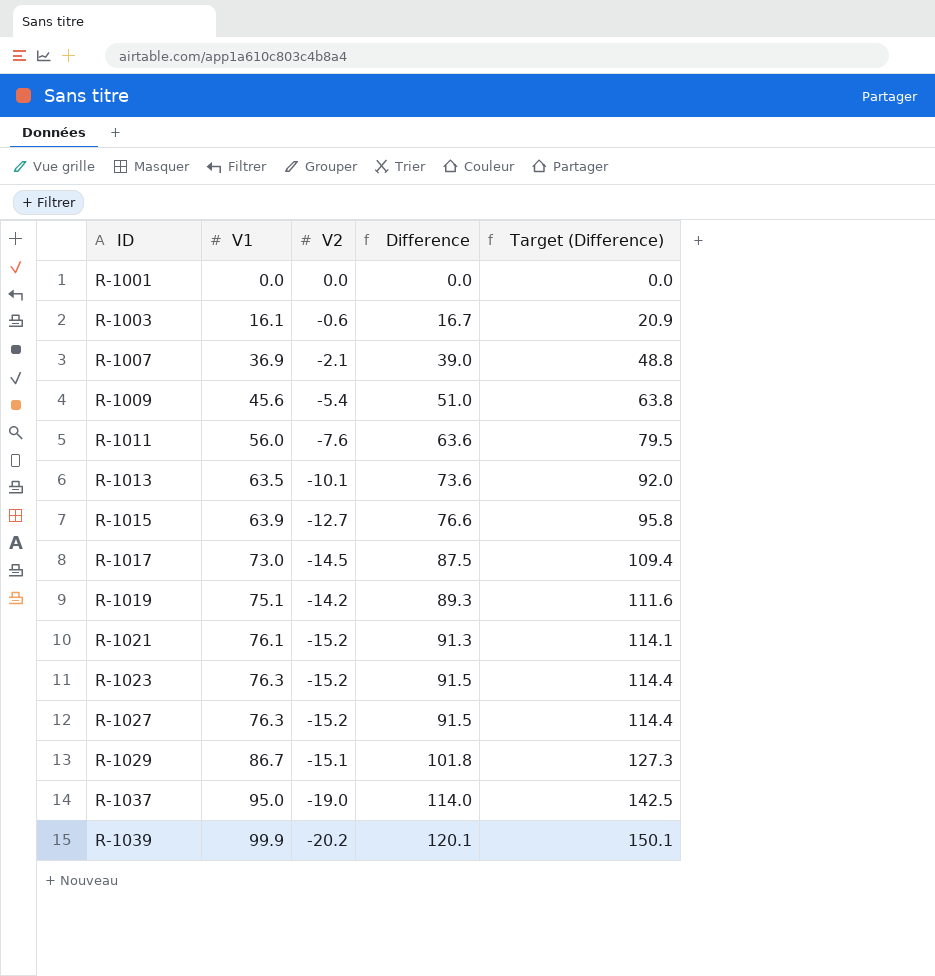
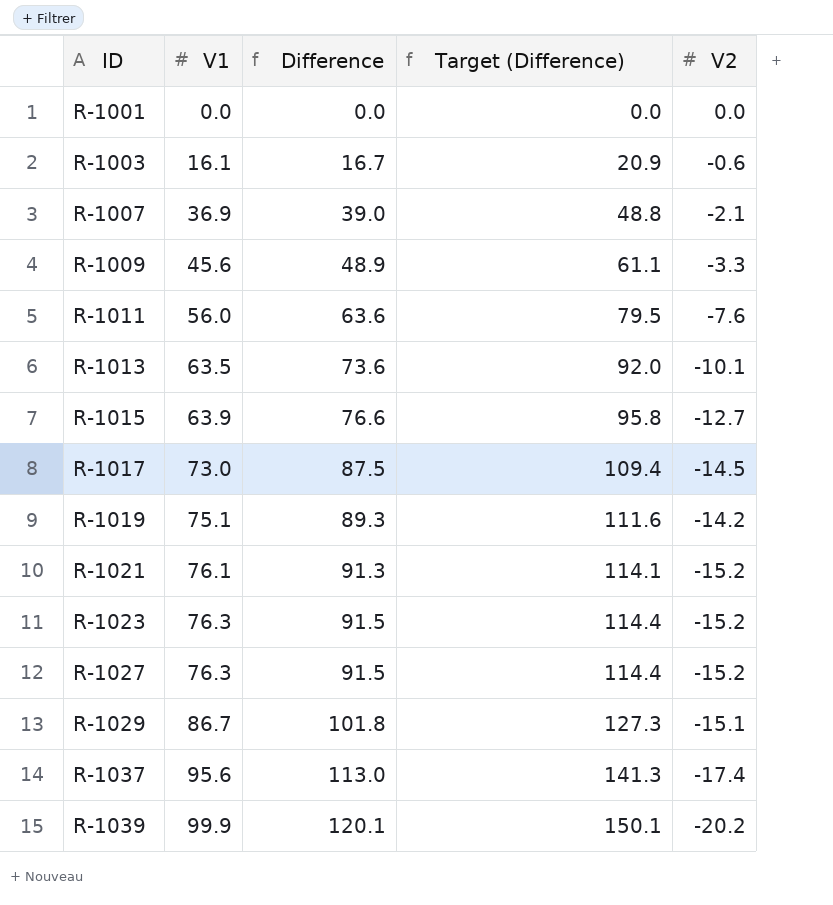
column V2 | position: 3 -> 5
R-1009 | Difference: 51.0 -> 48.9
R-1009 | Target (Difference): 63.8 -> 61.1
R-1009 | V2: -5.4 -> -3.3
R-1037 | V1: 95.0 -> 95.6
R-1037 | Difference: 114.0 -> 113.0
R-1037 | Target (Difference): 142.5 -> 141.3
R-1037 | V2: -19.0 -> -17.4

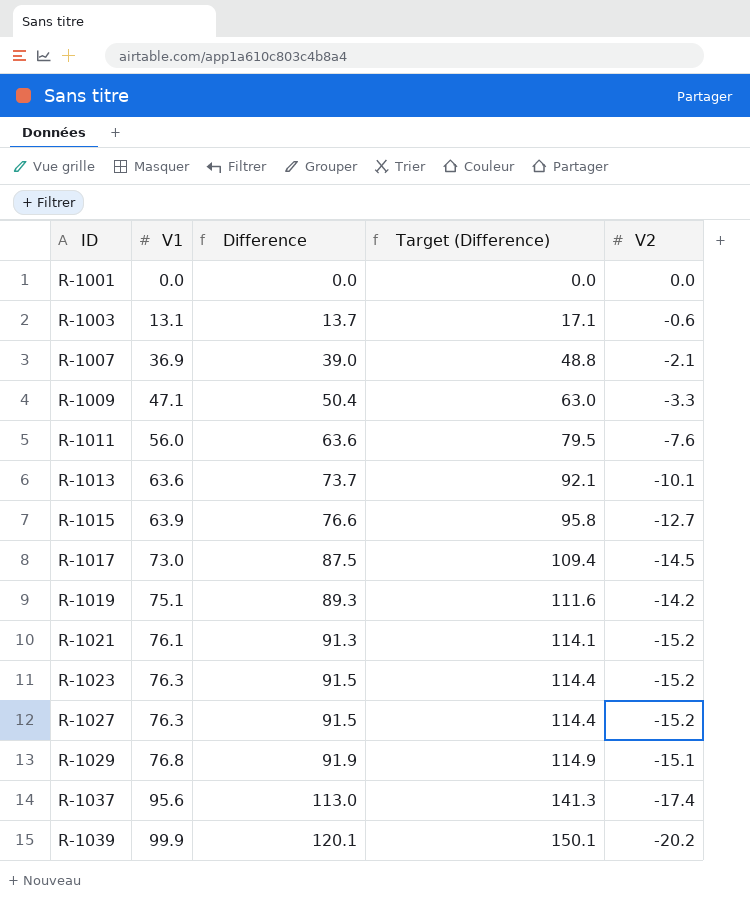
R-1003 | V1: 16.1 -> 13.1
R-1003 | Difference: 16.7 -> 13.7
R-1003 | Target (Difference): 20.9 -> 17.1
R-1009 | V1: 45.6 -> 47.1
R-1009 | Difference: 48.9 -> 50.4
R-1009 | Target (Difference): 61.1 -> 63.0
R-1013 | V1: 63.5 -> 63.6
R-1013 | Difference: 73.6 -> 73.7
R-1013 | Target (Difference): 92.0 -> 92.1
R-1029 | V1: 86.7 -> 76.8
R-1029 | Difference: 101.8 -> 91.9
R-1029 | Target (Difference): 127.3 -> 114.9

